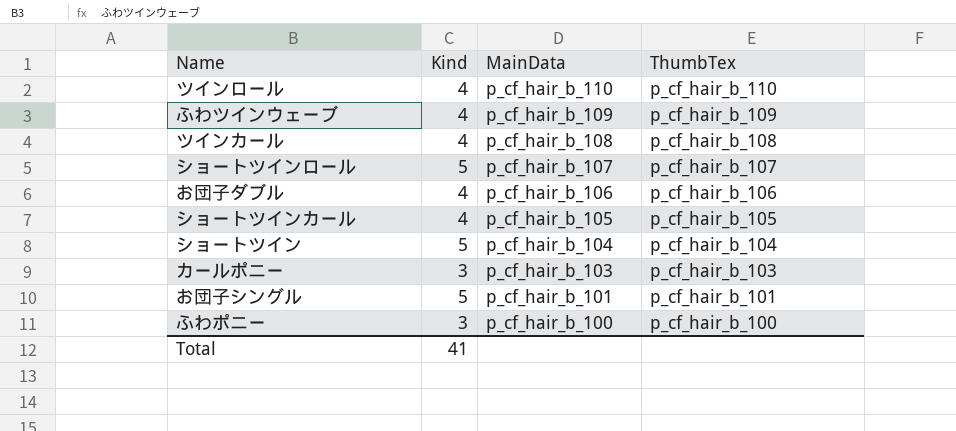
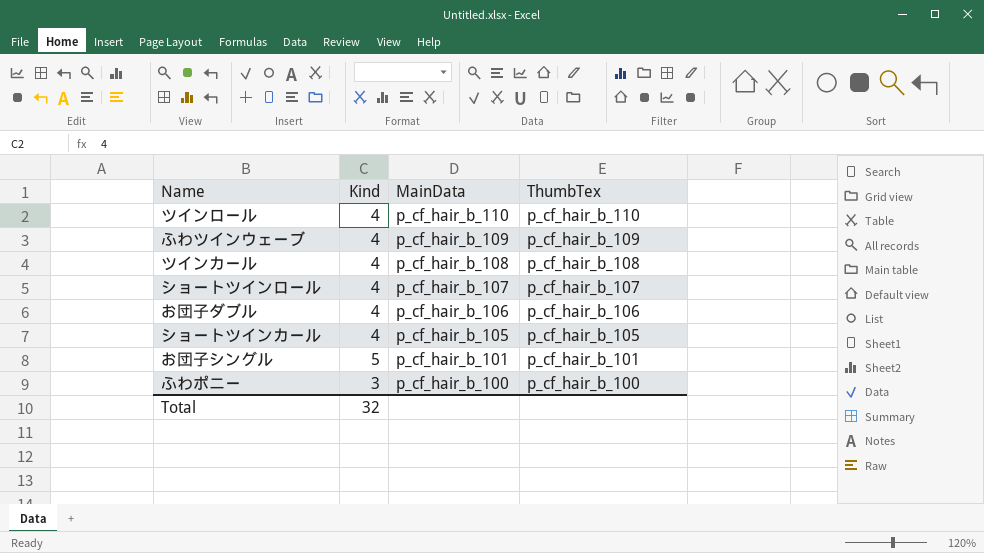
row ショートツイン: 5 | p_cf_hair_b_104 | p_cf_hair_b_104 -> none
row カールポニー: 3 | p_cf_hair_b_103 | p_cf_hair_b_103 -> none
ショートツインロール | Kind: 5 -> 4
Total | Kind: 41 -> 32

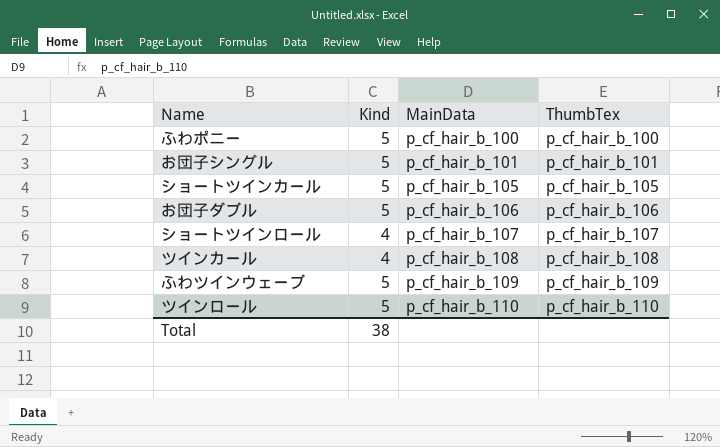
row order: MainData descending -> MainData ascending
ふわポニー | Kind: 3 -> 5
ショートツインカール | Kind: 4 -> 5
お団子ダブル | Kind: 4 -> 5
ふわツインウェーブ | Kind: 4 -> 5
ツインロール | Kind: 4 -> 5
Total | Kind: 32 -> 38

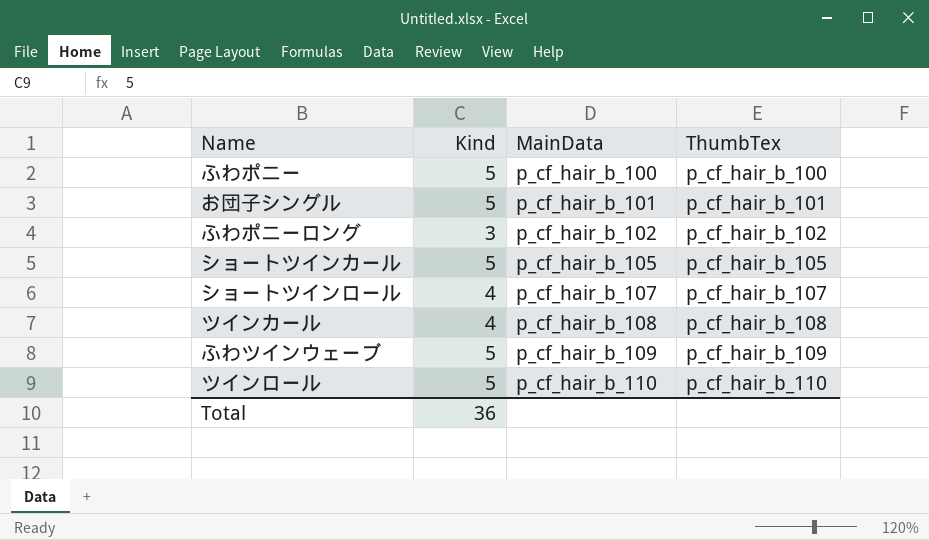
row お団子ダブル: 5 | p_cf_hair_b_106 | p_cf_hair_b_106 -> none
row ふわポニーロング: none -> 3 | p_cf_hair_b_102 | p_cf_hair_b_102
Total | Kind: 38 -> 36

